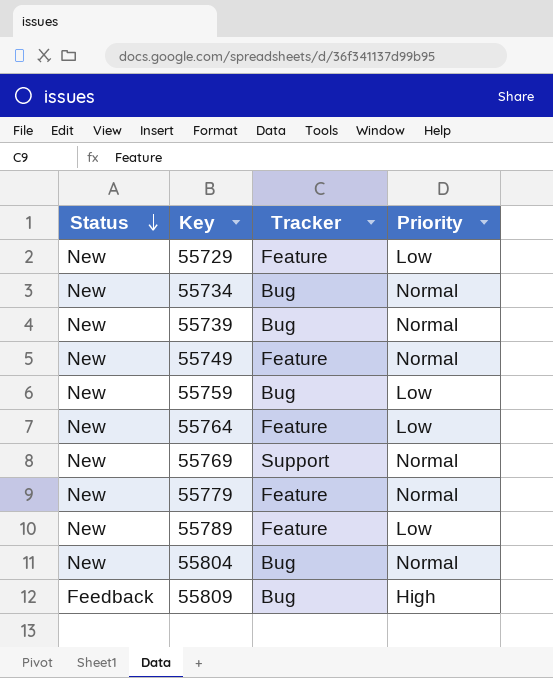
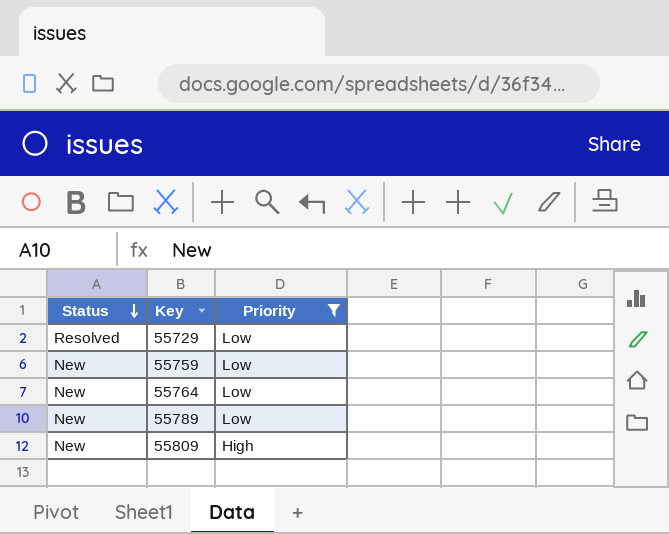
filter: none -> Priority != Normal
column Tracker | position: 3 -> none
55729 | Status: New -> Resolved
55809 | Status: Feedback -> New

